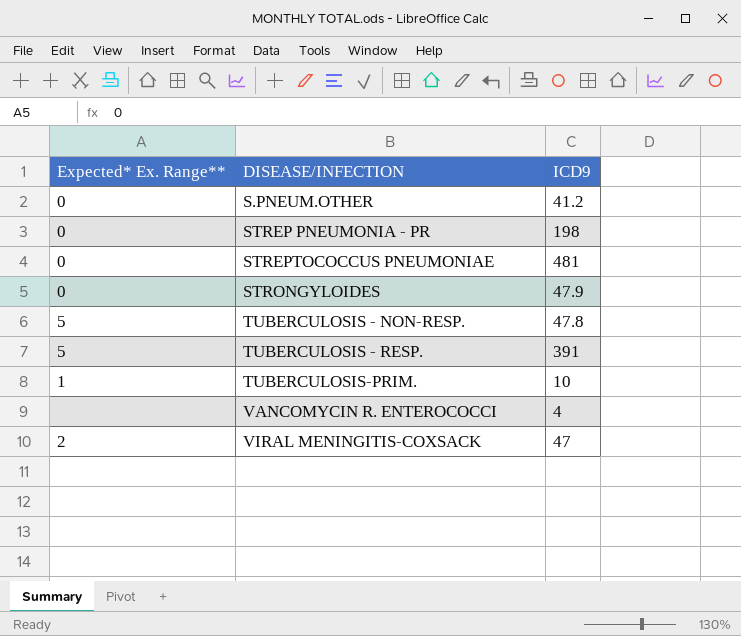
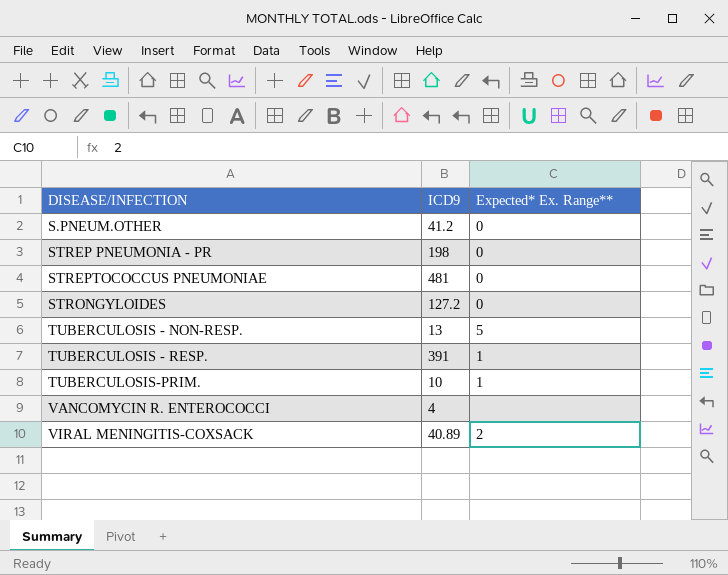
column Expected* Ex. Range** | position: 1 -> 3
STRONGYLOIDES | ICD9: 47.9 -> 127.2
TUBERCULOSIS - NON-RESP. | ICD9: 47.8 -> 13
TUBERCULOSIS - RESP. | Expected* Ex. Range**: 5 -> 1
VIRAL MENINGITIS-COXSACK | ICD9: 47 -> 40.89

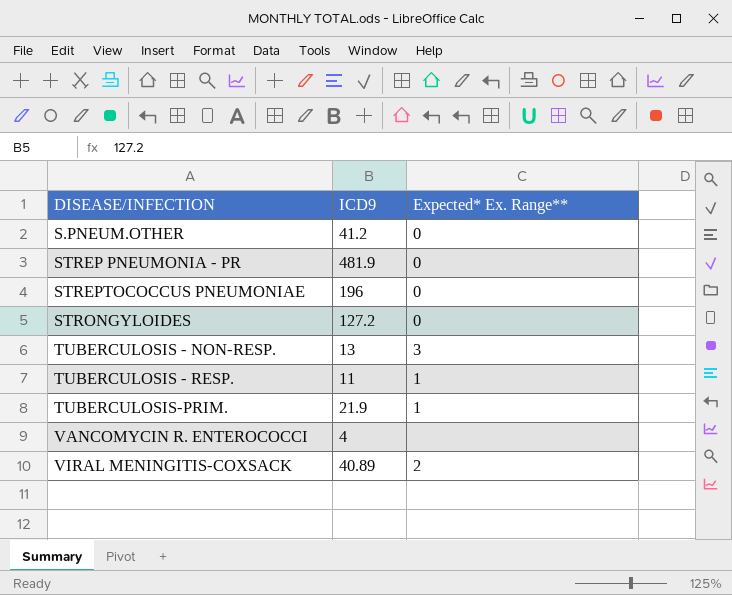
STREP PNEUMONIA - PR | ICD9: 198 -> 481.9
STREPTOCOCCUS PNEUMONIAE | ICD9: 481 -> 196
TUBERCULOSIS - NON-RESP. | Expected* Ex. Range**: 5 -> 3
TUBERCULOSIS - RESP. | ICD9: 391 -> 11
TUBERCULOSIS-PRIM. | ICD9: 10 -> 21.9

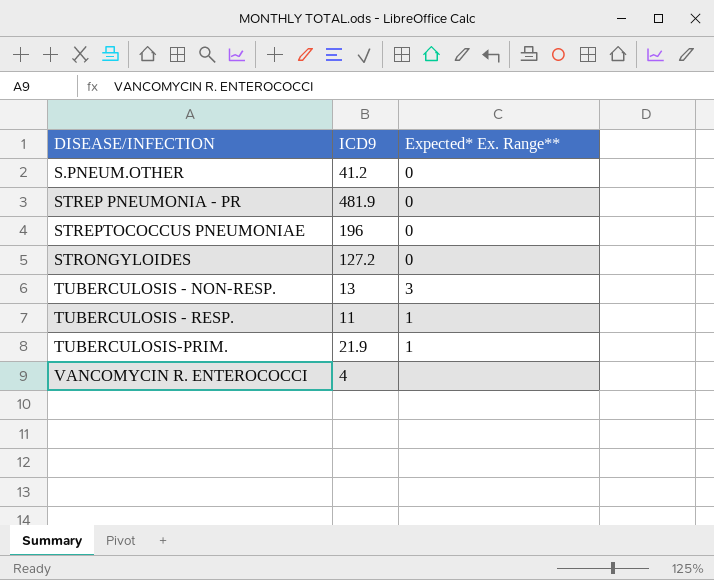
row VIRAL MENINGITIS-COXSACK: 40.89 | 2 -> none

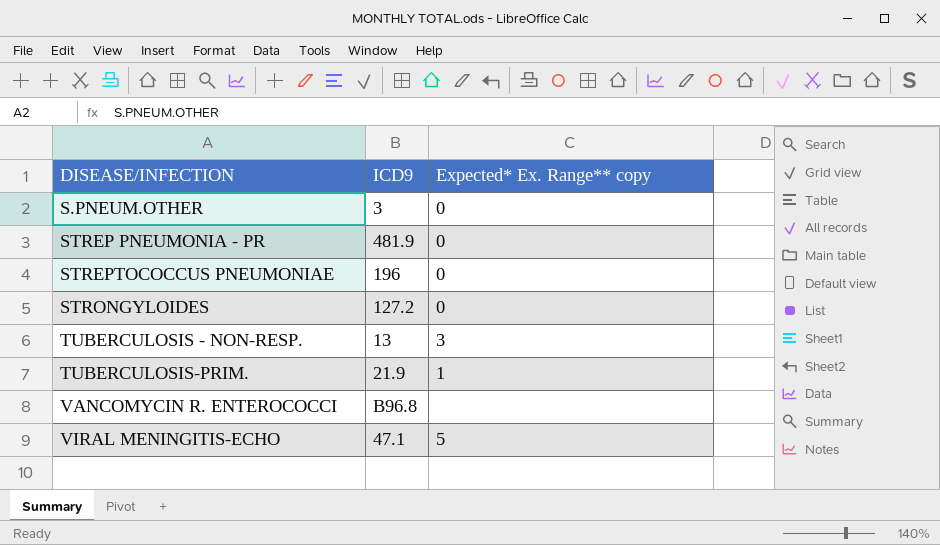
column name: Expected* Ex. Range** -> Expected* Ex. Range** copy
row TUBERCULOSIS - RESP.: 11 | 1 -> none
S.PNEUM.OTHER | ICD9: 41.2 -> 3
VANCOMYCIN R. ENTEROCOCCI | ICD9: 4 -> B96.8
row VIRAL MENINGITIS-ECHO: none -> 47.1 | 5

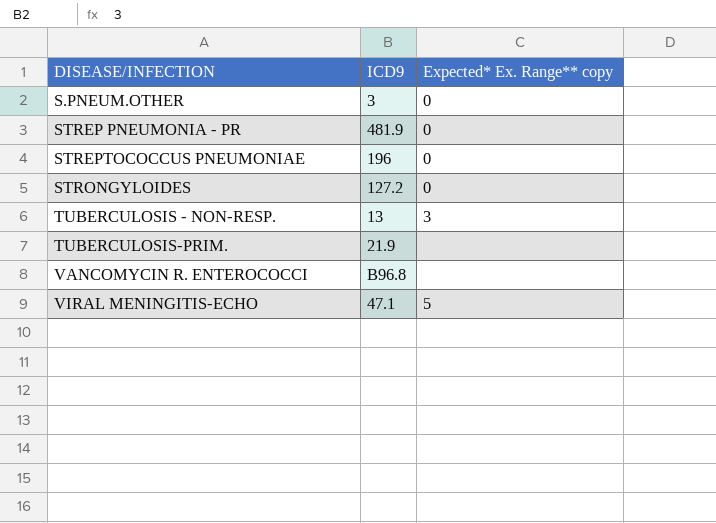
TUBERCULOSIS-PRIM. | Expected* Ex. Range** copy: 1 -> none

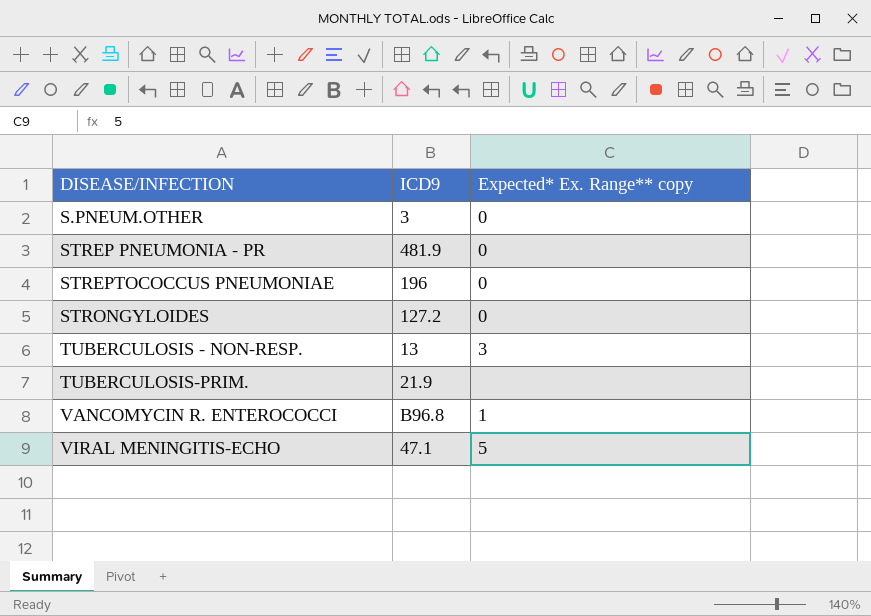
VANCOMYCIN R. ENTEROCOCCI | Expected* Ex. Range** copy: none -> 1

